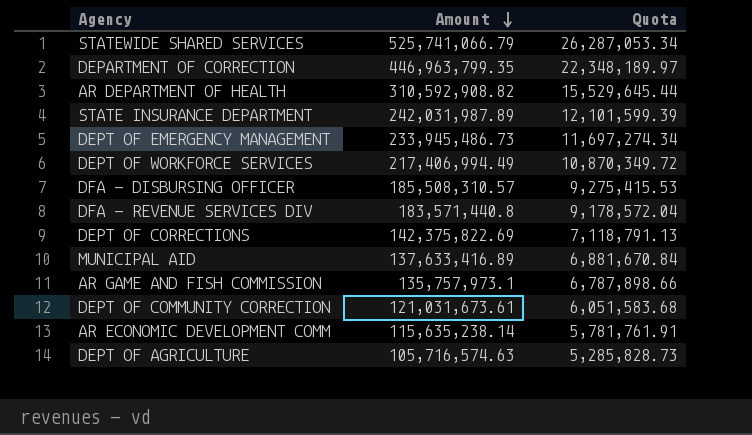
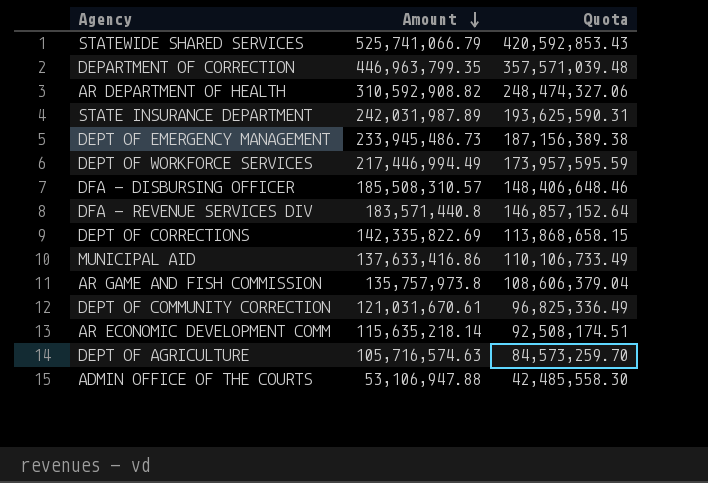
column Quota | formula: [Amount] * 0.05 -> [Amount] * 0.8
DEPT OF WORKFORCE SERVICES | Amount: 217,406,994.49 -> 217,446,994.49
DEPT OF CORRECTIONS | Amount: 142,375,822.69 -> 142,335,822.69
MUNICIPAL AID | Amount: 137,633,416.89 -> 137,633,416.86
AR GAME AND FISH COMMISSION | Amount: 135,757,973.1 -> 135,757,973.8
DEPT OF COMMUNITY CORRECTION | Amount: 121,031,673.61 -> 121,031,670.61
AR ECONOMIC DEVELOPMENT COMM | Amount: 115,635,238.14 -> 115,635,218.14
row ADMIN OFFICE OF THE COURTS: none -> 53,106,947.88 | 42,485,558.30

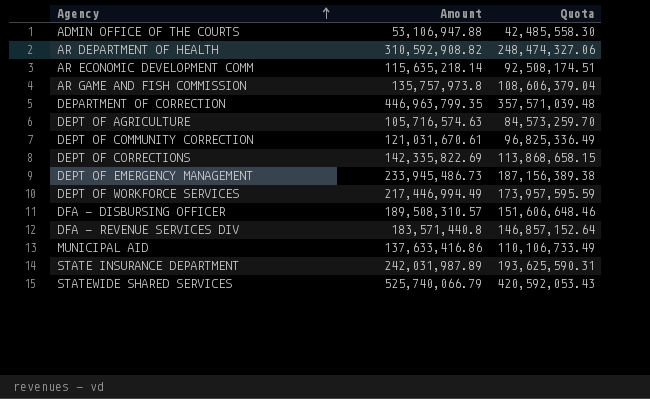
row order: Amount descending -> Agency ascending
DFA - DISBURSING OFFICER | Amount: 185,508,310.57 -> 189,508,310.57
DFA - DISBURSING OFFICER | Quota: 148,406,648.46 -> 151,606,648.46
STATEWIDE SHARED SERVICES | Amount: 525,741,066.79 -> 525,740,066.79
STATEWIDE SHARED SERVICES | Quota: 420,592,853.43 -> 420,592,053.43

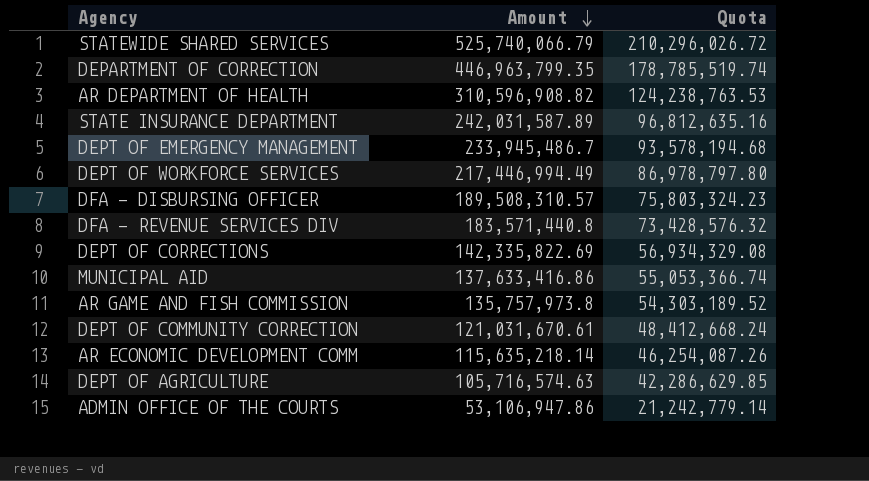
row order: Agency ascending -> Amount descending
column Quota | formula: [Amount] * 0.8 -> [Amount] * 0.4
AR DEPARTMENT OF HEALTH | Amount: 310,592,908.82 -> 310,596,908.82
STATE INSURANCE DEPARTMENT | Amount: 242,031,987.89 -> 242,031,587.89
DEPT OF EMERGENCY MANAGEMENT | Amount: 233,945,486.73 -> 233,945,486.7
ADMIN OFFICE OF THE COURTS | Amount: 53,106,947.88 -> 53,106,947.86

